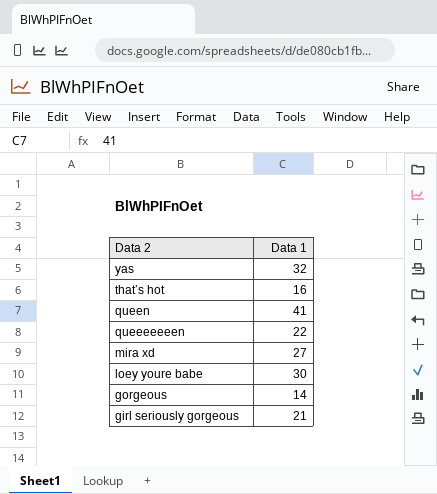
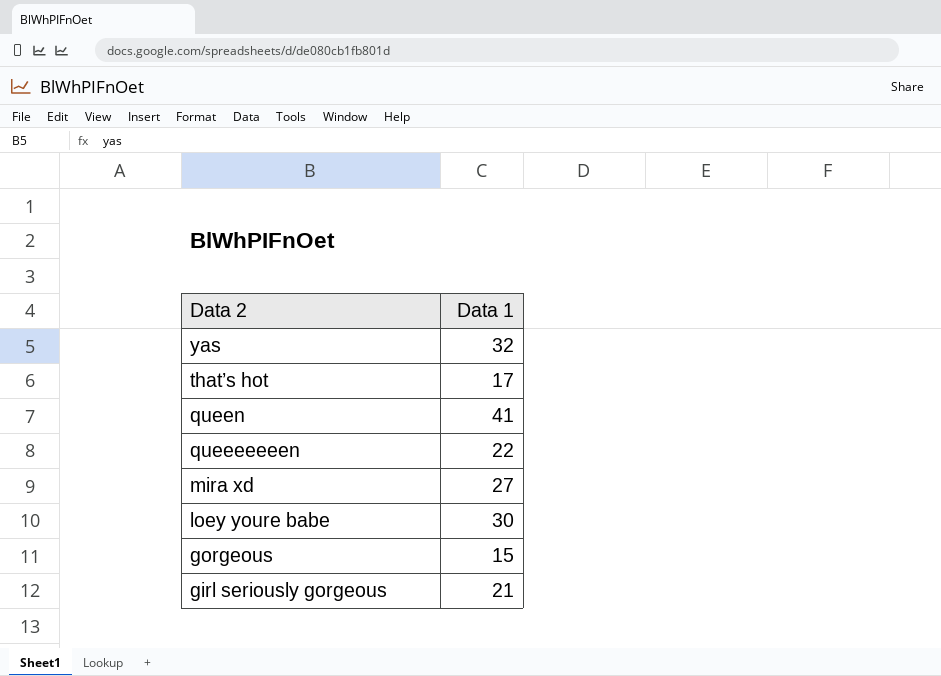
that’s hot | Data 1: 16 -> 17
gorgeous | Data 1: 14 -> 15

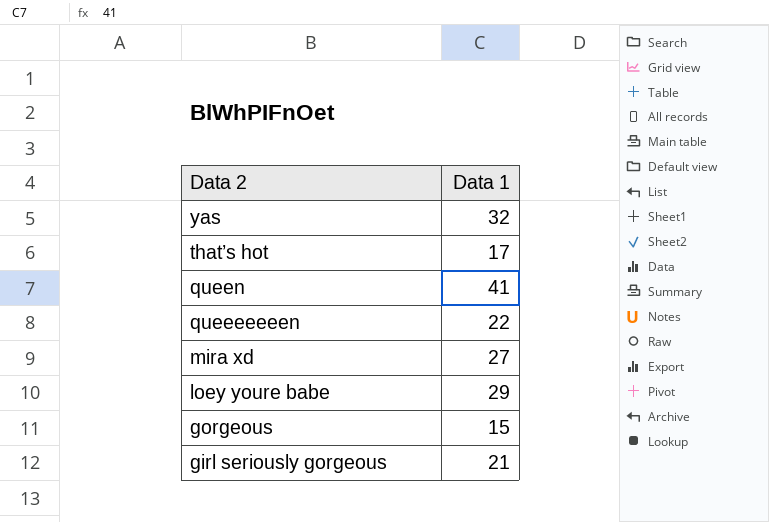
loey youre babe | Data 1: 30 -> 29

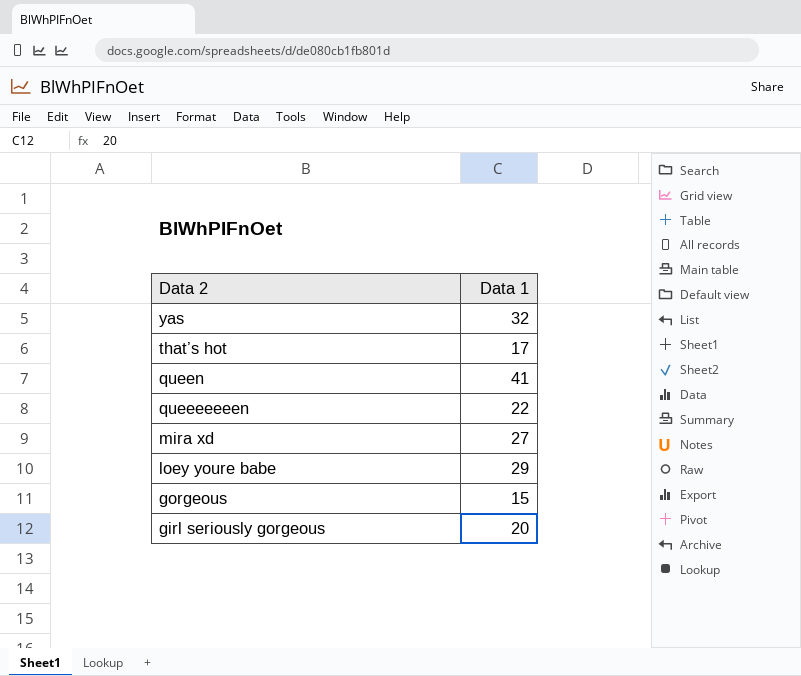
girl seriously gorgeous | Data 1: 21 -> 20

